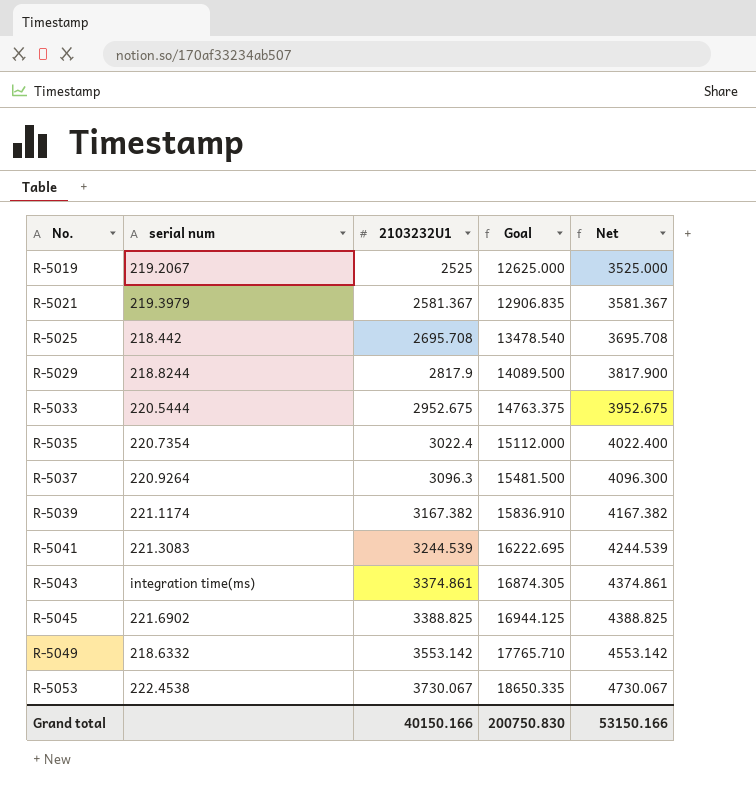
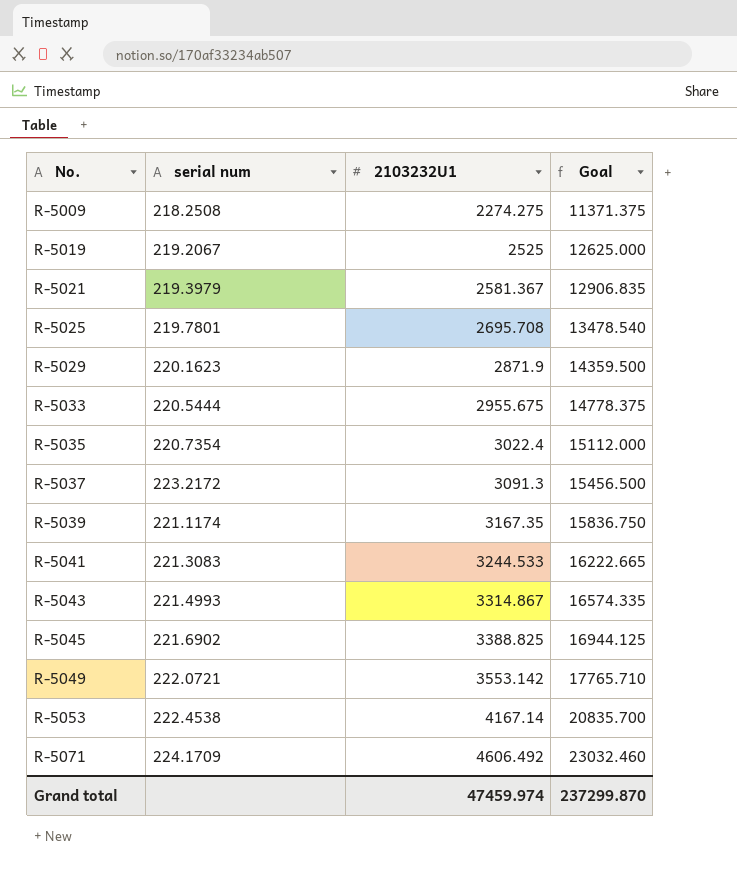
column Net | formula: [2103232U1] + 1000 -> none
row R-5009: none -> 218.2508 | 2274.275 | 11371.375
R-5025 | serial num: 218.442 -> 219.7801
R-5029 | serial num: 218.8244 -> 220.1623
R-5029 | 2103232U1: 2817.9 -> 2871.9
R-5029 | Goal: 14089.500 -> 14359.500
R-5033 | 2103232U1: 2952.675 -> 2955.675
R-5033 | Goal: 14763.375 -> 14778.375
R-5037 | serial num: 220.9264 -> 223.2172
R-5037 | 2103232U1: 3096.3 -> 3091.3
R-5037 | Goal: 15481.500 -> 15456.500
R-5039 | 2103232U1: 3167.382 -> 3167.35
R-5039 | Goal: 15836.910 -> 15836.750
R-5041 | 2103232U1: 3244.539 -> 3244.533
R-5041 | Goal: 16222.695 -> 16222.665
R-5043 | serial num: integration time(ms) -> 221.4993
R-5043 | 2103232U1: 3374.861 -> 3314.867
R-5043 | Goal: 16874.305 -> 16574.335
R-5049 | serial num: 218.6332 -> 222.0721
R-5053 | 2103232U1: 3730.067 -> 4167.14
R-5053 | Goal: 18650.335 -> 20835.700
row R-5071: none -> 224.1709 | 4606.492 | 23032.460
Grand total | 2103232U1: 40150.166 -> 47459.974
Grand total | Goal: 200750.830 -> 237299.870

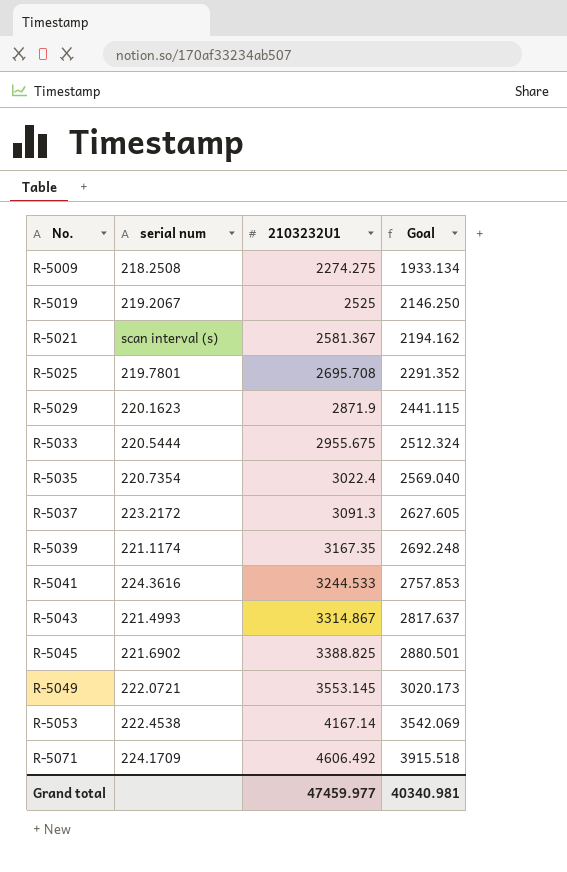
column Goal | formula: [2103232U1] * 5 -> [2103232U1] * 0.85
R-5021 | serial num: 219.3979 -> scan interval (s)
R-5041 | serial num: 221.3083 -> 224.3616
R-5049 | 2103232U1: 3553.142 -> 3553.145
Grand total | 2103232U1: 47459.974 -> 47459.977
Grand total | Goal: 237299.870 -> 40340.981

